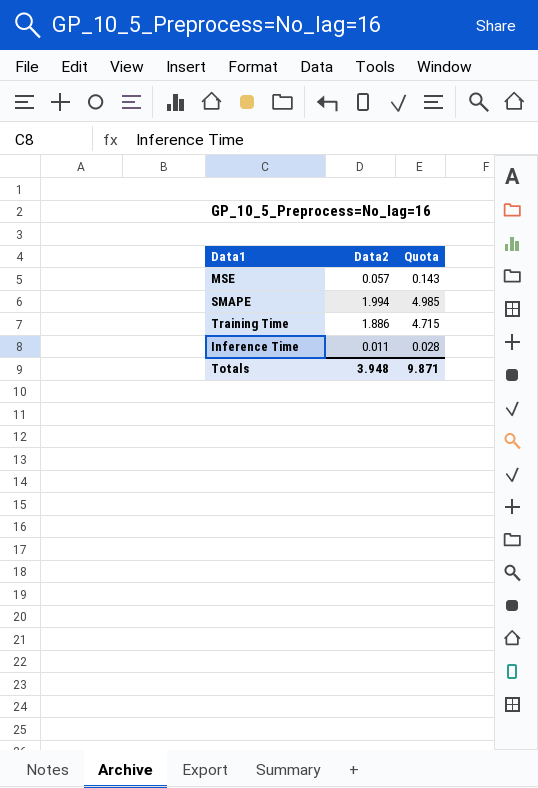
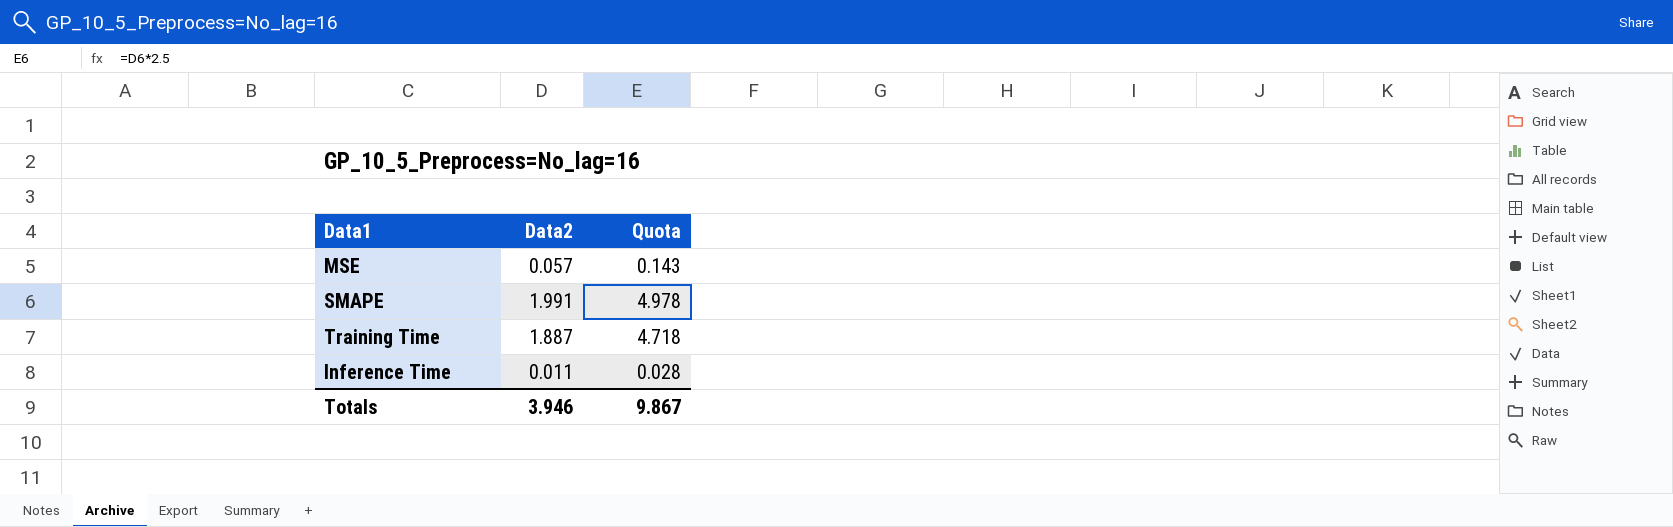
SMAPE | Data2: 1.994 -> 1.991
SMAPE | Quota: 4.985 -> 4.978
Training Time | Data2: 1.886 -> 1.887
Training Time | Quota: 4.715 -> 4.718
Totals | Data2: 3.948 -> 3.946
Totals | Quota: 9.871 -> 9.867

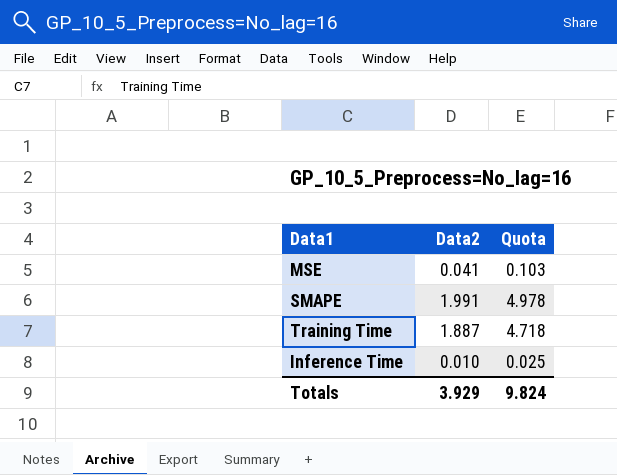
MSE | Data2: 0.057 -> 0.041
MSE | Quota: 0.143 -> 0.103
Inference Time | Data2: 0.011 -> 0.010
Inference Time | Quota: 0.028 -> 0.025
Totals | Data2: 3.946 -> 3.929
Totals | Quota: 9.867 -> 9.824

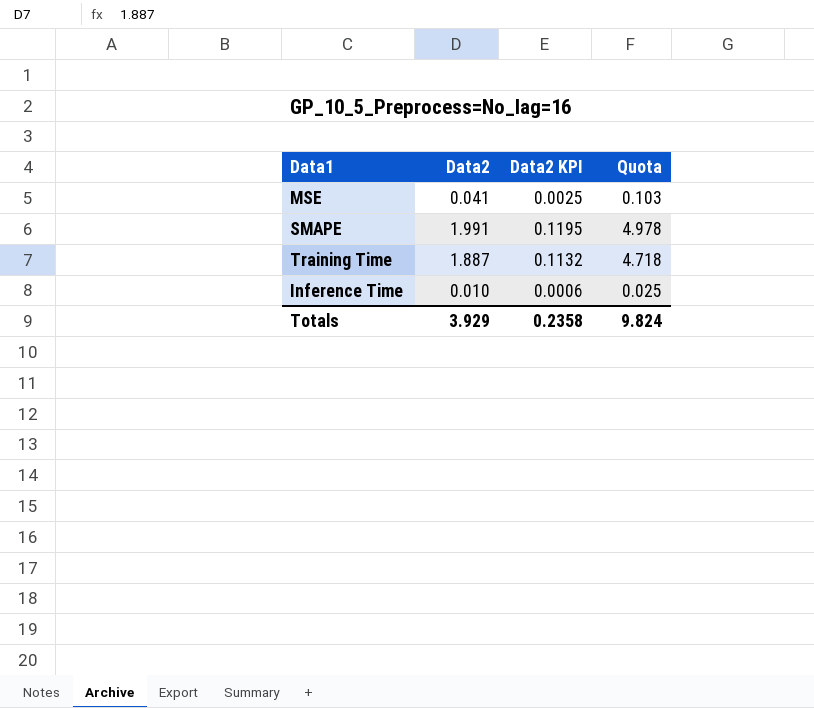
column Data2 KPI | formula: none -> [Data2] * 0.06

